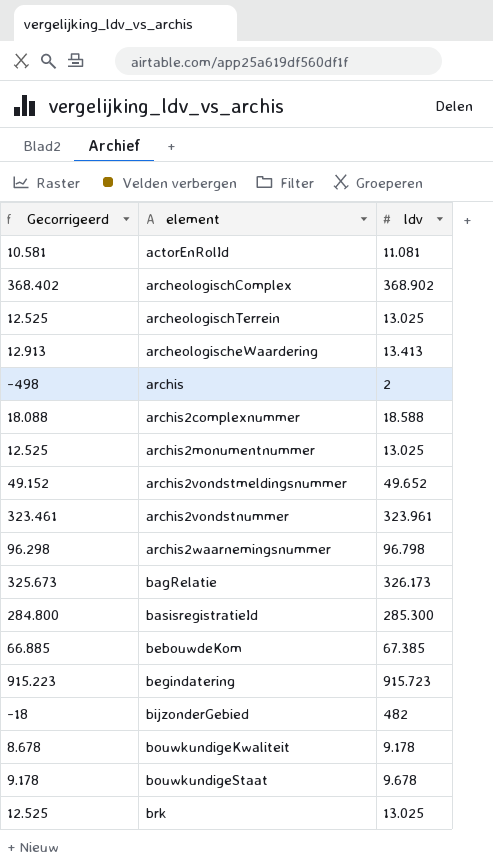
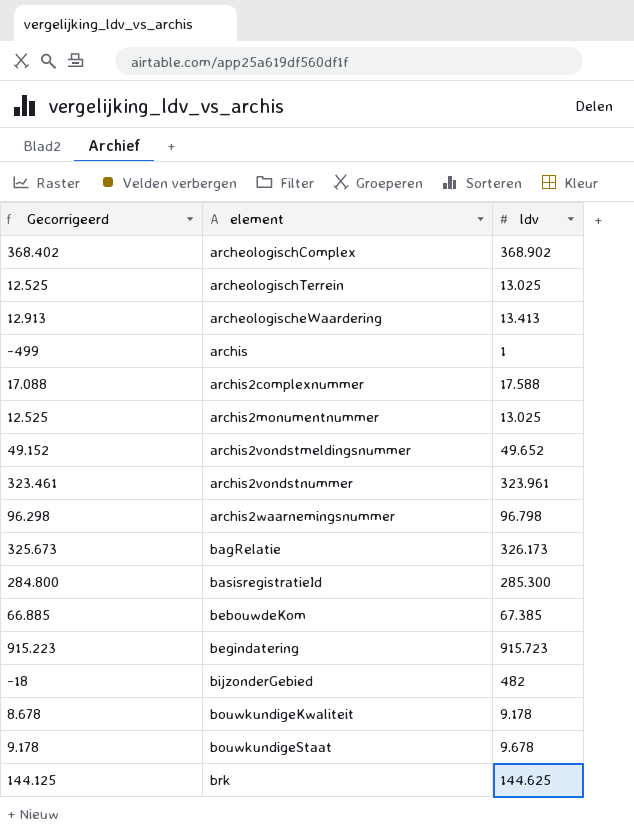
row actorEnRolId: 10.581 | 11.081 -> none
archis | Gecorrigeerd: -498 -> -499
archis | ldv: 2 -> 1
archis2complexnummer | Gecorrigeerd: 18.088 -> 17.088
archis2complexnummer | ldv: 18.588 -> 17.588
brk | Gecorrigeerd: 12.525 -> 144.125
brk | ldv: 13.025 -> 144.625

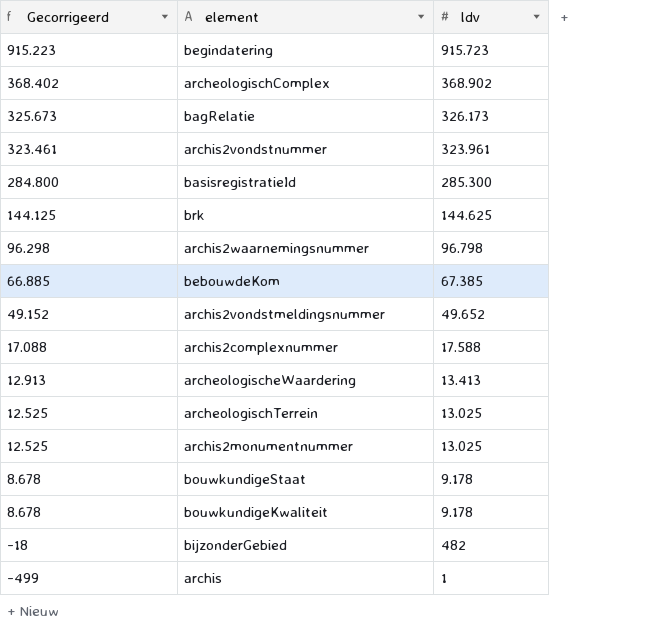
row order: none -> Gecorrigeerd descending
bouwkundigeStaat | Gecorrigeerd: 9.178 -> 8.678
bouwkundigeStaat | ldv: 9.678 -> 9.178

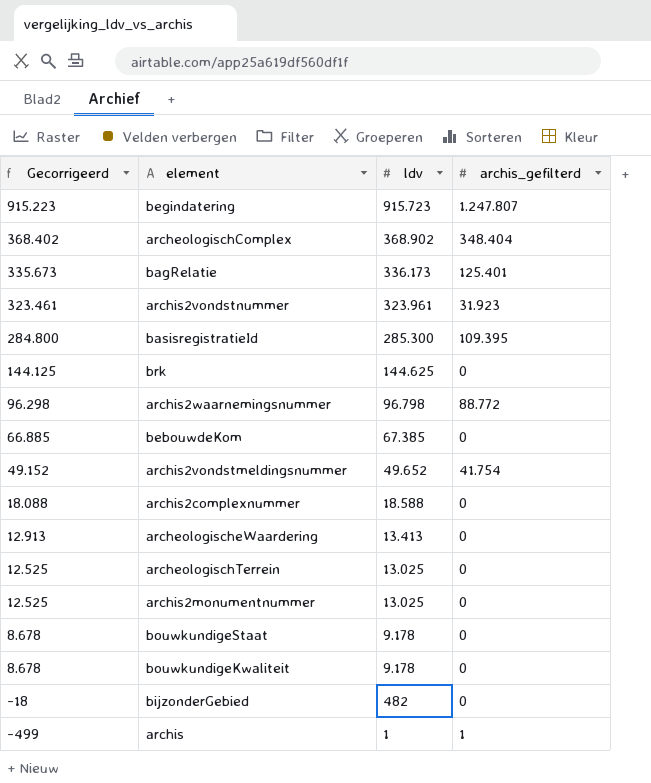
column archis_gefilterd | position: none -> 4
bagRelatie | Gecorrigeerd: 325.673 -> 335.673
bagRelatie | ldv: 326.173 -> 336.173
archis2complexnummer | Gecorrigeerd: 17.088 -> 18.088
archis2complexnummer | ldv: 17.588 -> 18.588

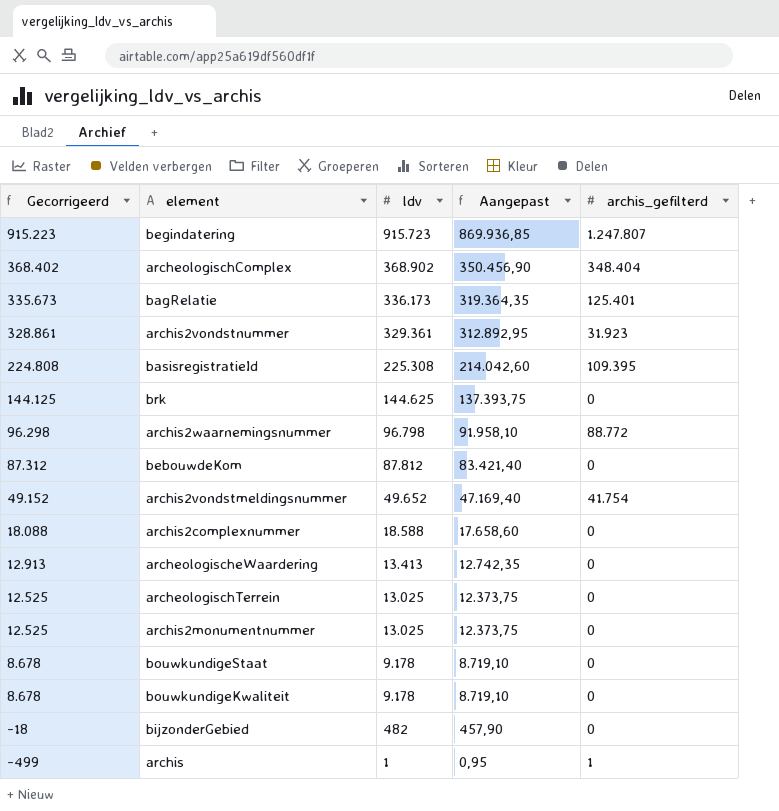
column Aangepast | formula: none -> [ldv] * 0,95
archis2vondstnummer | Gecorrigeerd: 323.461 -> 328.861
archis2vondstnummer | ldv: 323.961 -> 329.361
basisregistratieId | Gecorrigeerd: 284.800 -> 224.808
basisregistratieId | ldv: 285.300 -> 225.308
bebouwdeKom | Gecorrigeerd: 66.885 -> 87.312
bebouwdeKom | ldv: 67.385 -> 87.812

